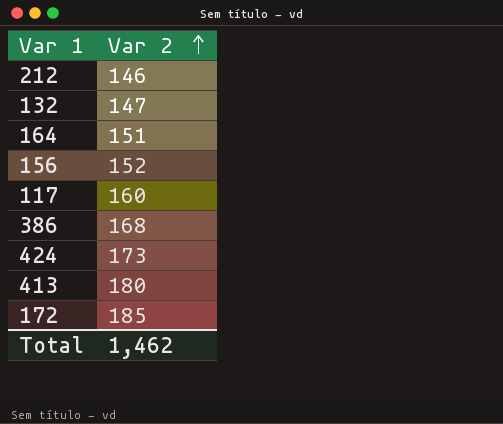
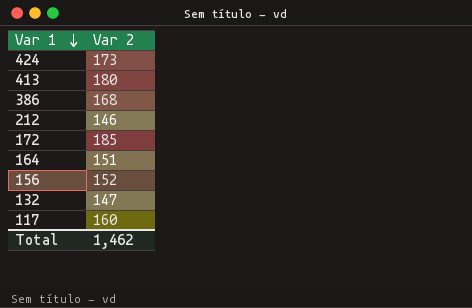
row order: Var 2 ascending -> Var 1 descending

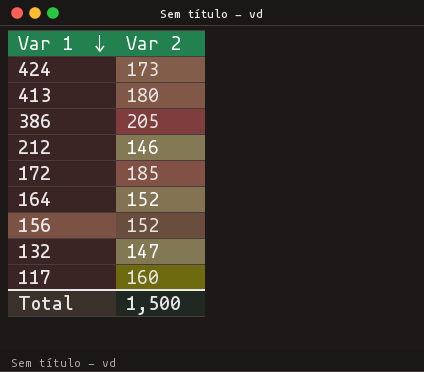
386 | Var 2: 168 -> 205
164 | Var 2: 151 -> 152
Total | Var 2: 1,462 -> 1,500

